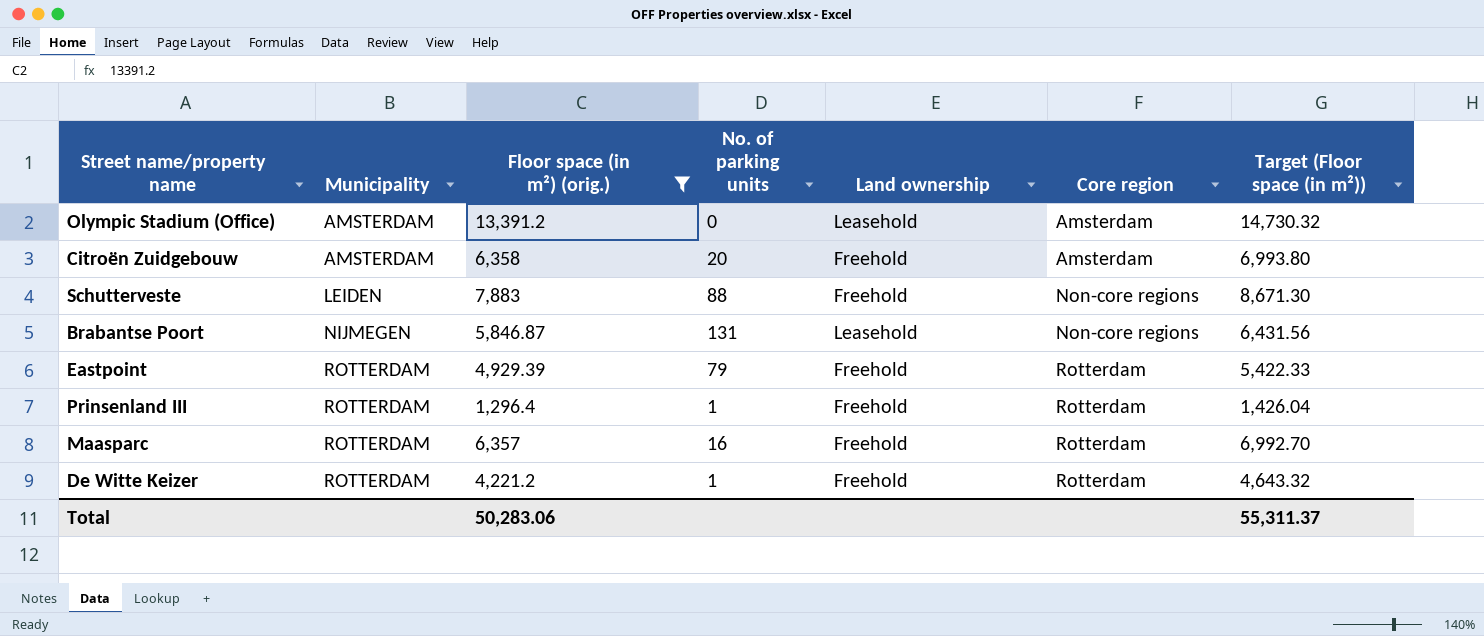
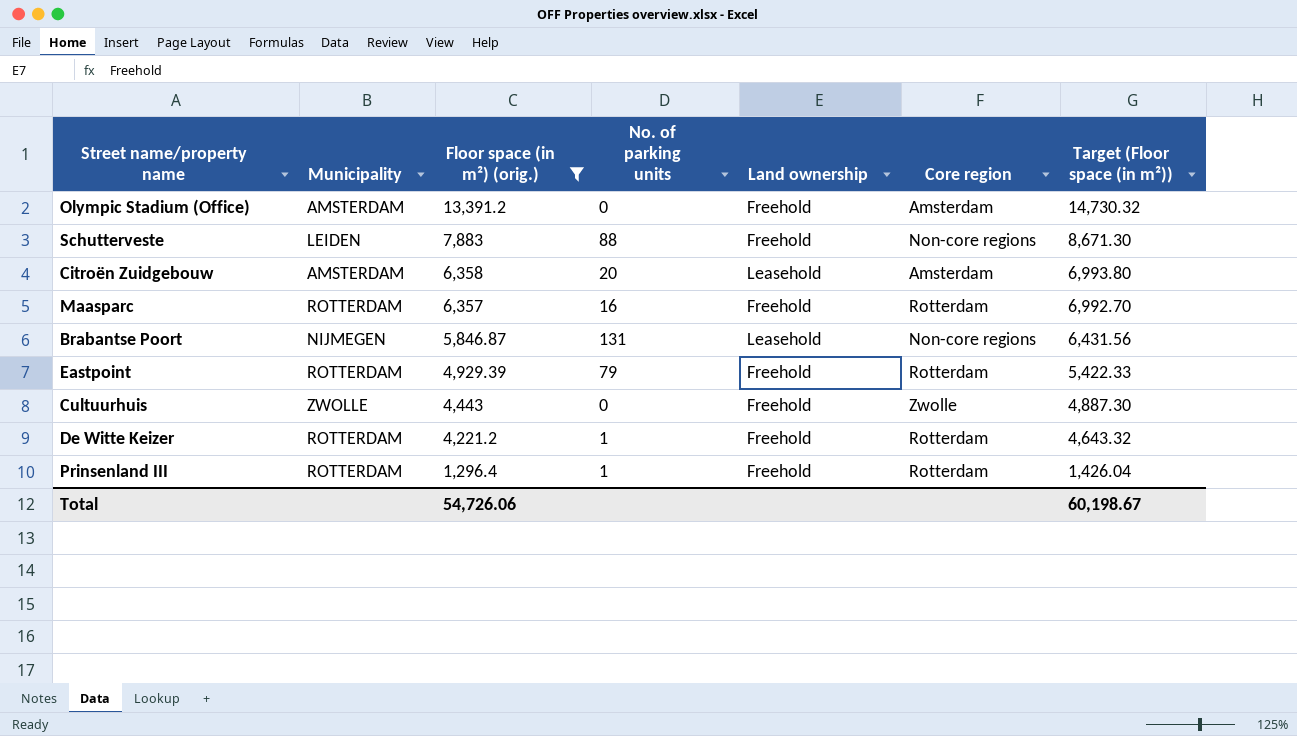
row order: Municipality ascending -> Floor space (in m²) (orig.) descending
Olympic Stadium (Office) | Land ownership: Leasehold -> Freehold
Citroën Zuidgebouw | Land ownership: Freehold -> Leasehold
row Cultuurhuis: none -> ZWOLLE | 4,443 | 0 | Freehold | Zwolle | 4,887.30
Total | Floor space (in m²) (orig.): 50,283.06 -> 54,726.06
Total | Target (Floor space (in m²)): 55,311.37 -> 60,198.67

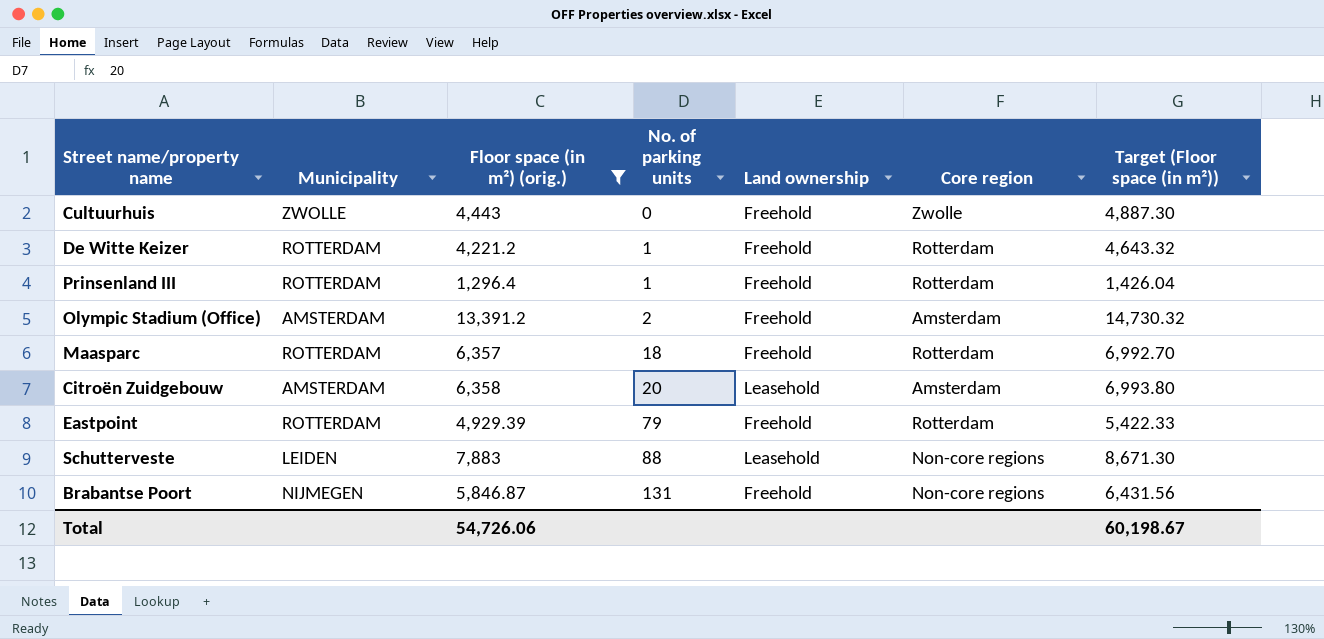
row order: Floor space (in m²) (orig.) descending -> No. of parking units ascending
Olympic Stadium (Office) | No. of parking units: 0 -> 2
Maasparc | No. of parking units: 16 -> 18
Schutterveste | Land ownership: Freehold -> Leasehold
Brabantse Poort | Land ownership: Leasehold -> Freehold

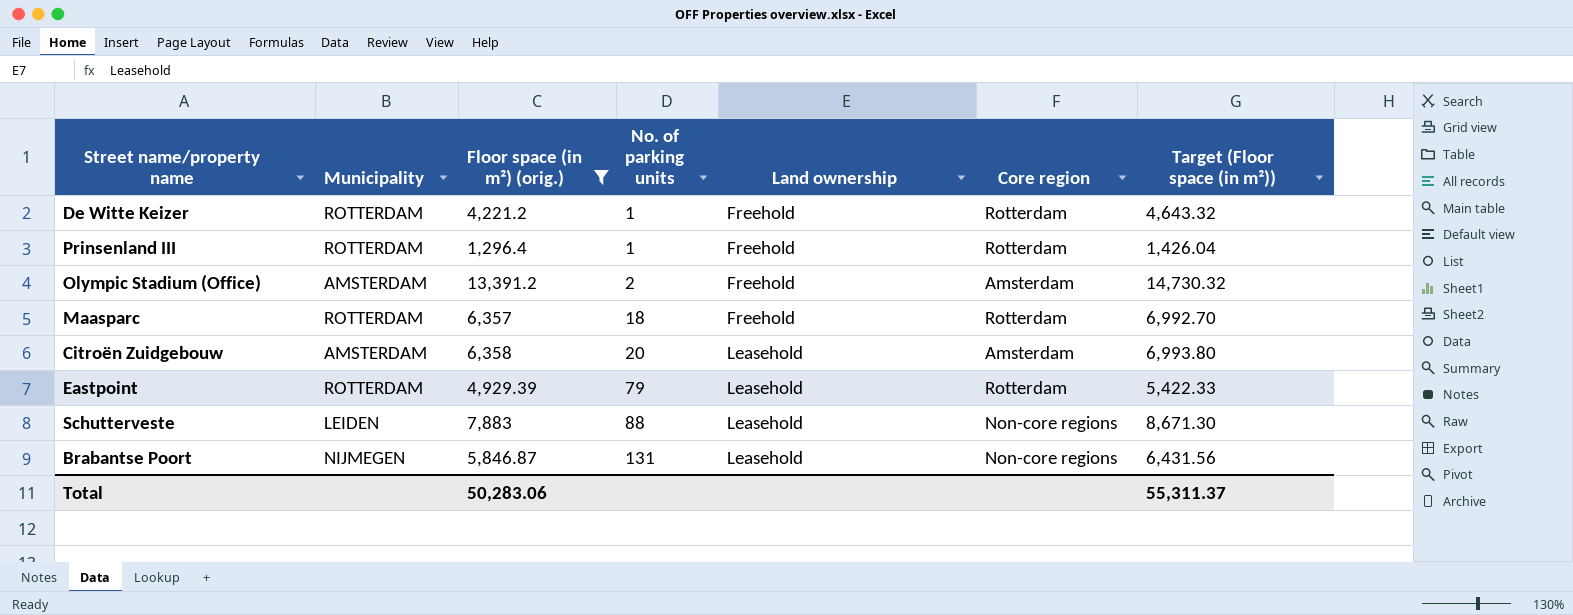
row Cultuurhuis: ZWOLLE | 4,443 | 0 | Freehold | Zwolle | 4,887.30 -> none
Eastpoint | Land ownership: Freehold -> Leasehold
Brabantse Poort | Land ownership: Freehold -> Leasehold
Total | Floor space (in m²) (orig.): 54,726.06 -> 50,283.06
Total | Target (Floor space (in m²)): 60,198.67 -> 55,311.37

